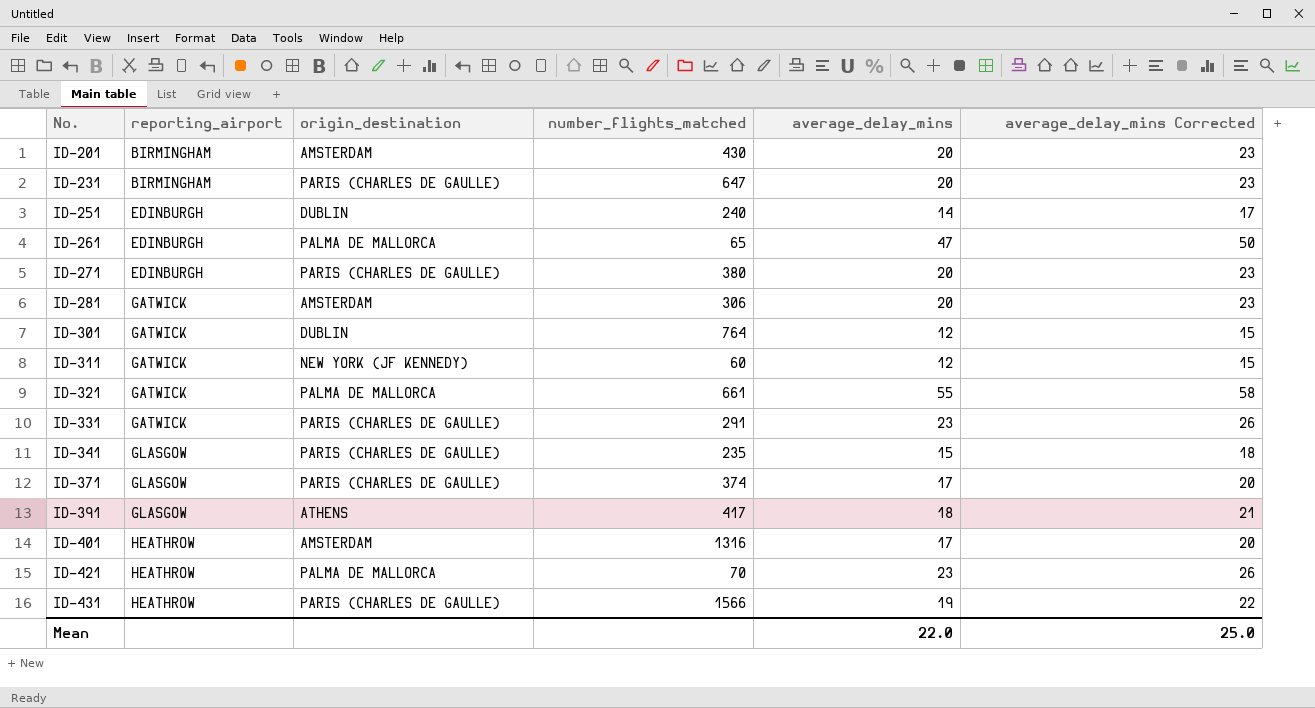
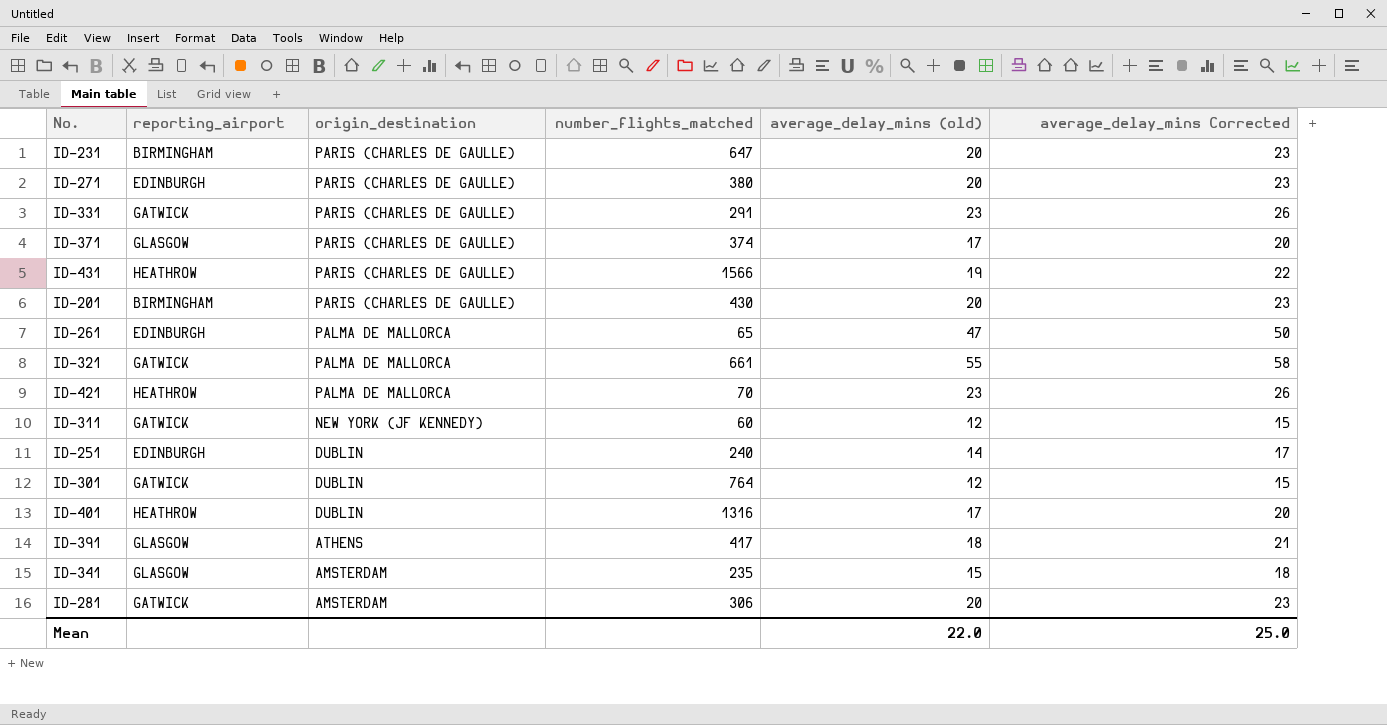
row order: No. ascending -> origin_destination descending
column name: average_delay_mins -> average_delay_mins (old)
ID-201 | origin_destination: AMSTERDAM -> PARIS (CHARLES DE GAULLE)
ID-401 | origin_destination: AMSTERDAM -> DUBLIN
ID-341 | origin_destination: PARIS (CHARLES DE GAULLE) -> AMSTERDAM

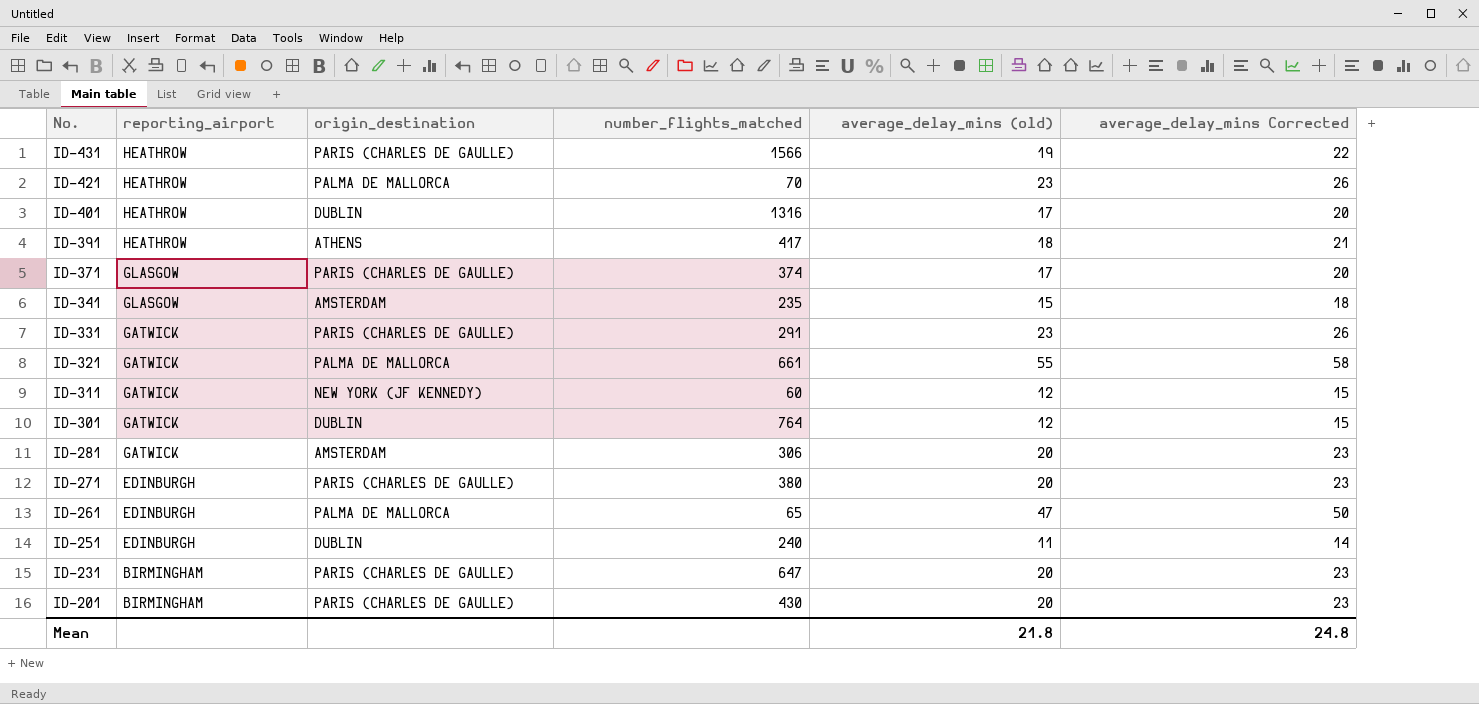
row order: origin_destination descending -> No. descending
ID-391 | reporting_airport: GLASGOW -> HEATHROW
ID-251 | average_delay_mins (old): 14 -> 11
ID-251 | average_delay_mins Corrected: 17 -> 14
Mean | average_delay_mins (old): 22.0 -> 21.8
Mean | average_delay_mins Corrected: 25.0 -> 24.8

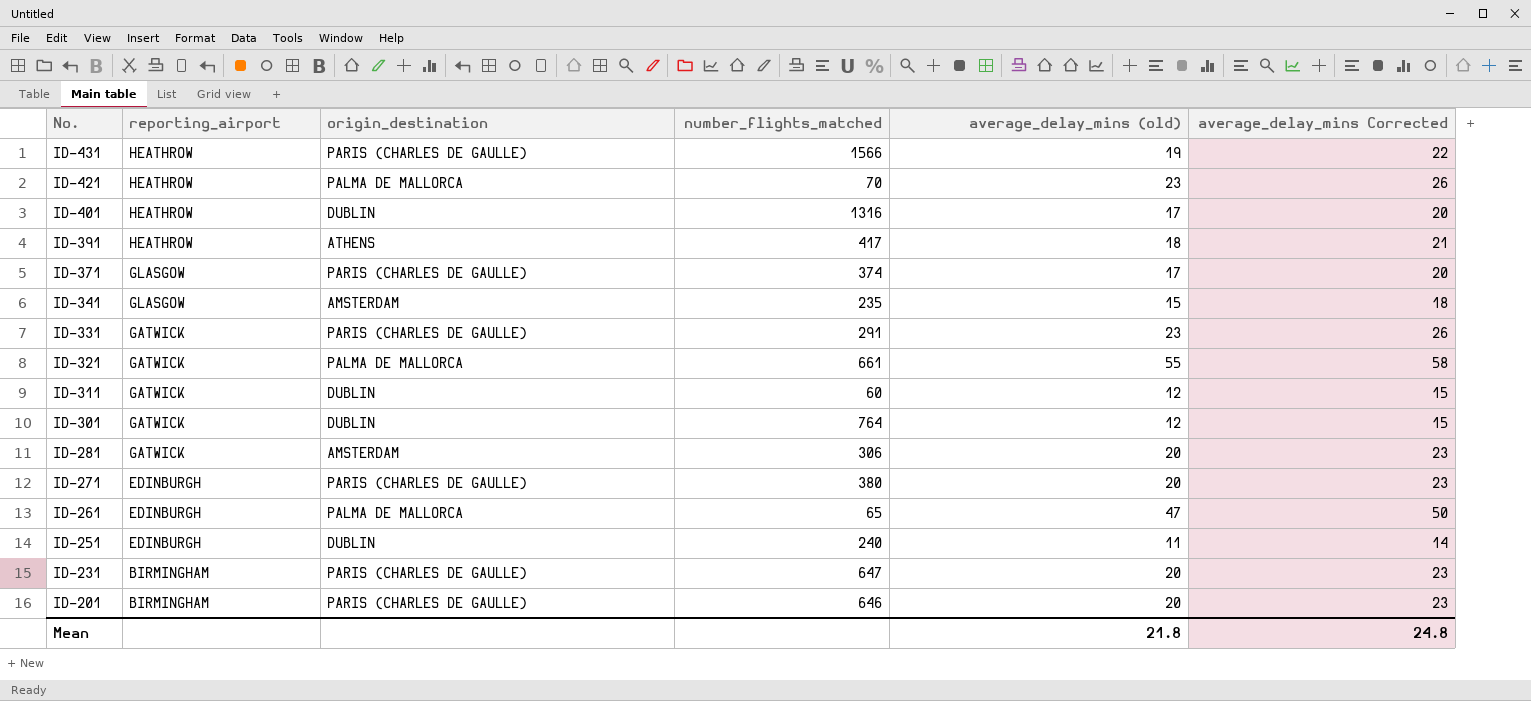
ID-311 | origin_destination: NEW YORK (JF KENNEDY) -> DUBLIN
ID-201 | number_flights_matched: 430 -> 646

